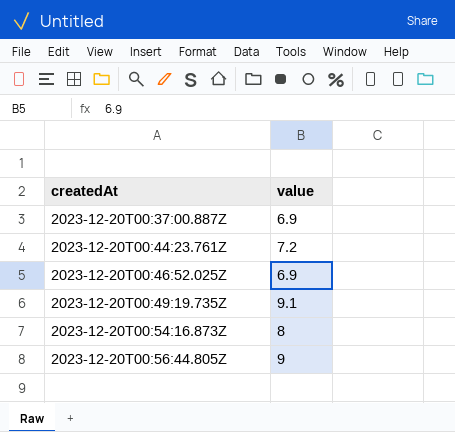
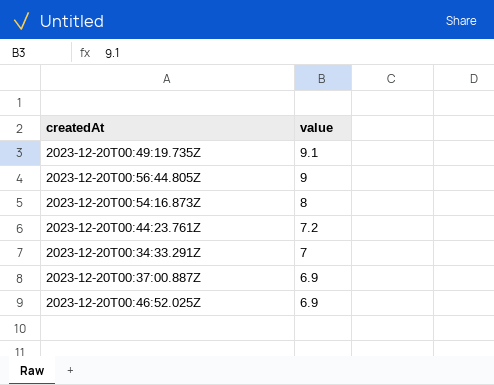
row order: createdAt ascending -> value descending
row 2023-12-20T00:34:33.291Z: none -> 7

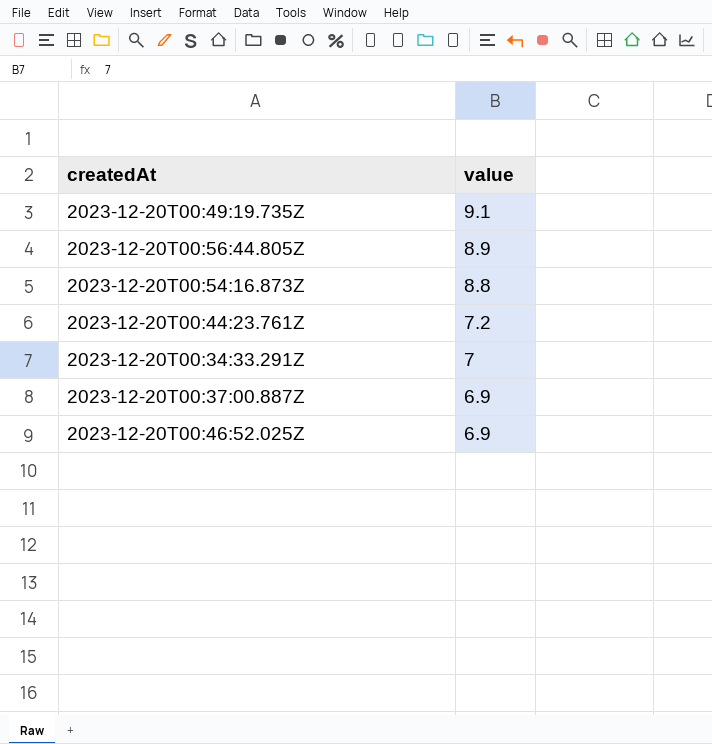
2023-12-20T00:56:44.805Z | value: 9 -> 8.9
2023-12-20T00:54:16.873Z | value: 8 -> 8.8

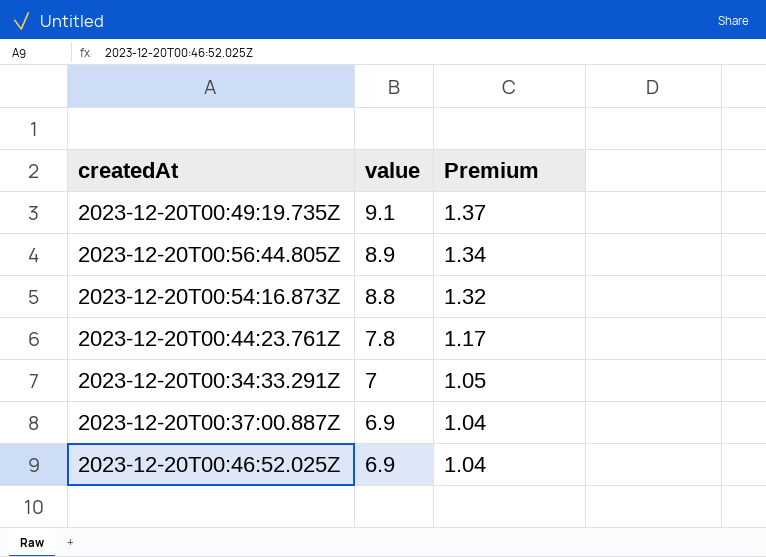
column Premium | formula: none -> [value] * 0.15
2023-12-20T00:44:23.761Z | value: 7.2 -> 7.8

